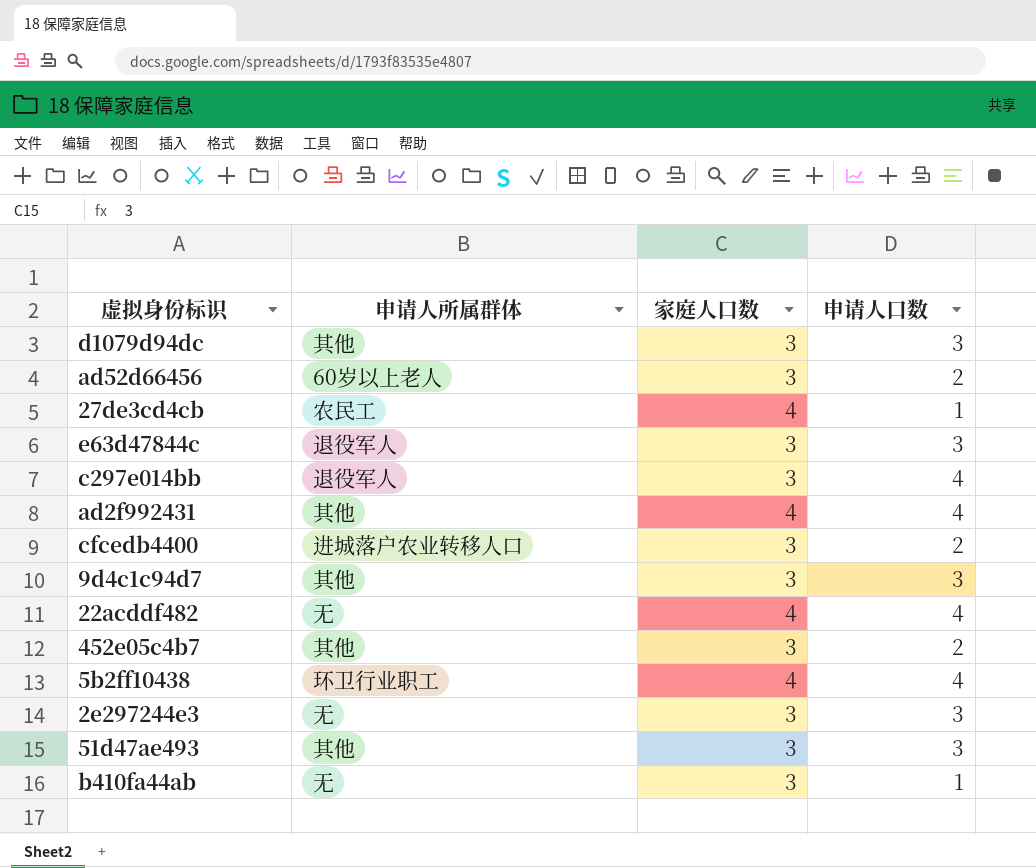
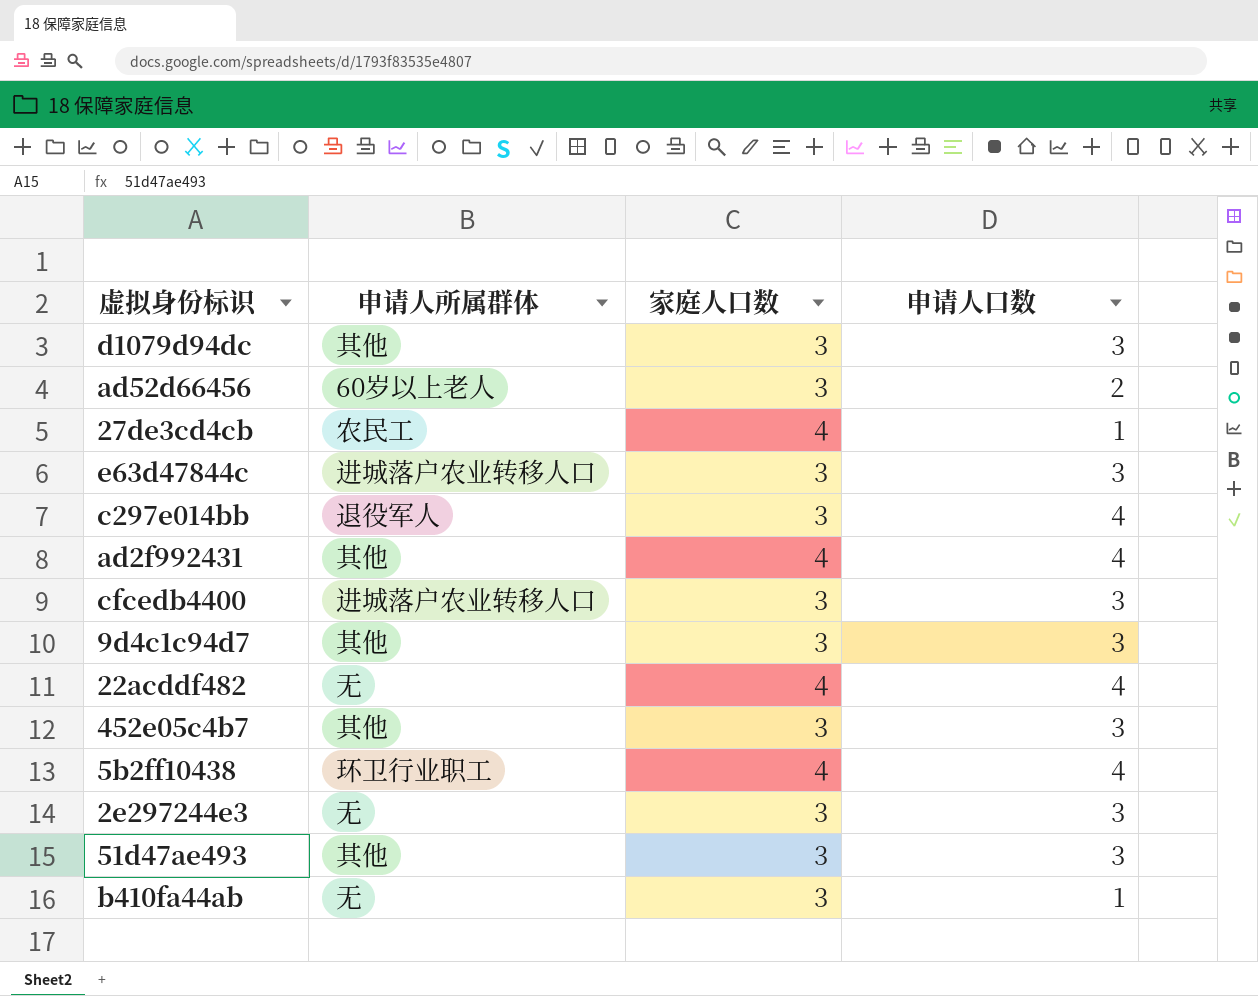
e63d47844c | 申请人所属群体: 退役军人 -> 进城落户农业转移人口
cfcedb4400 | 申请人口数: 2 -> 3
452e05c4b7 | 申请人口数: 2 -> 3

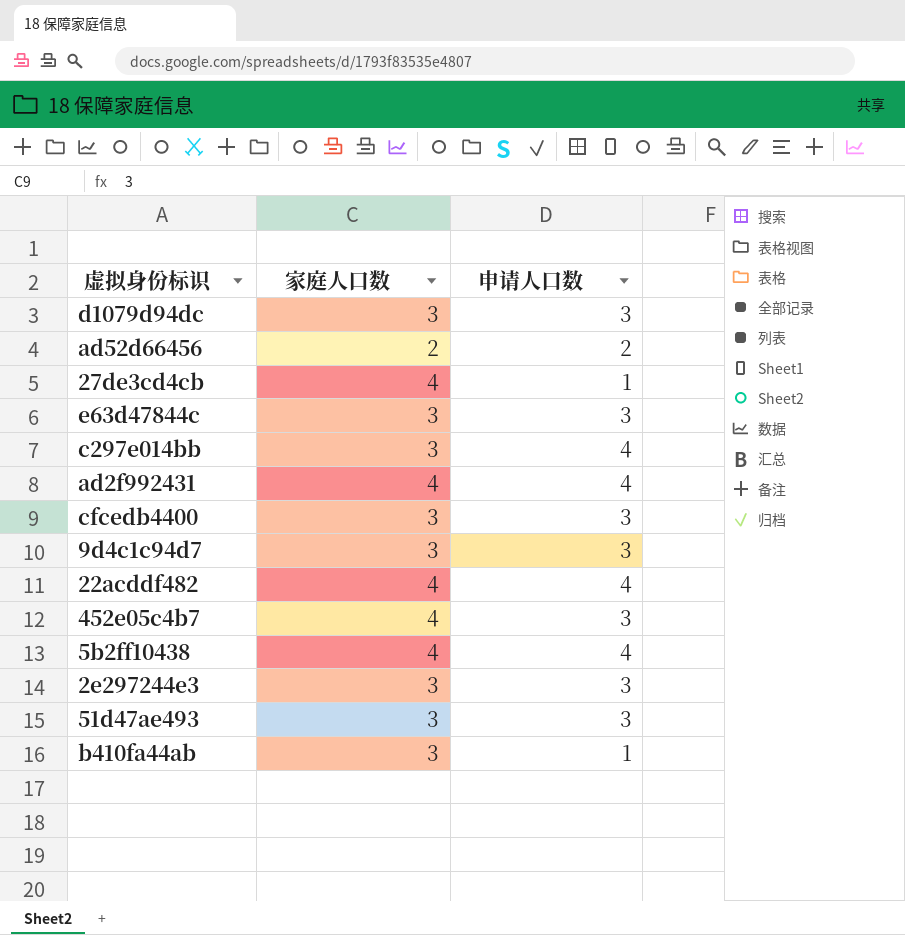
column 申请人所属群体 | position: 2 -> none
ad52d66456 | 家庭人口数: 3 -> 2
452e05c4b7 | 家庭人口数: 3 -> 4

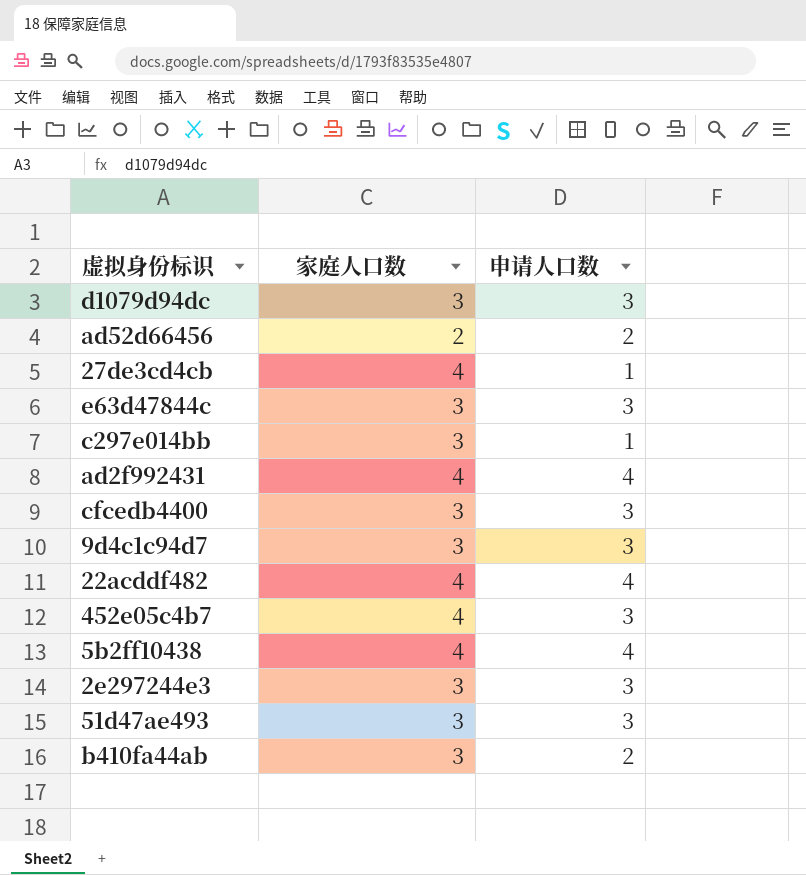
c297e014bb | 申请人口数: 4 -> 1
b410fa44ab | 申请人口数: 1 -> 2

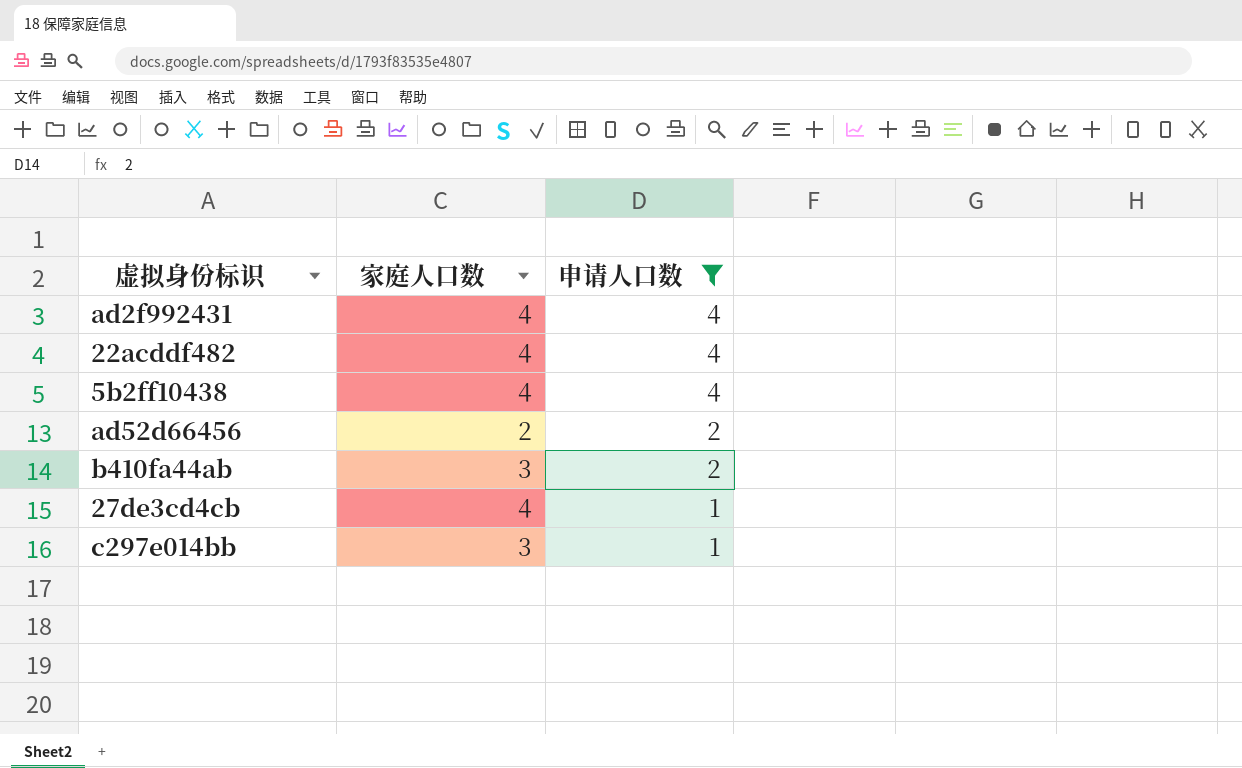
filter: none -> 申请人口数 != 3
row order: none -> 申请人口数 descending

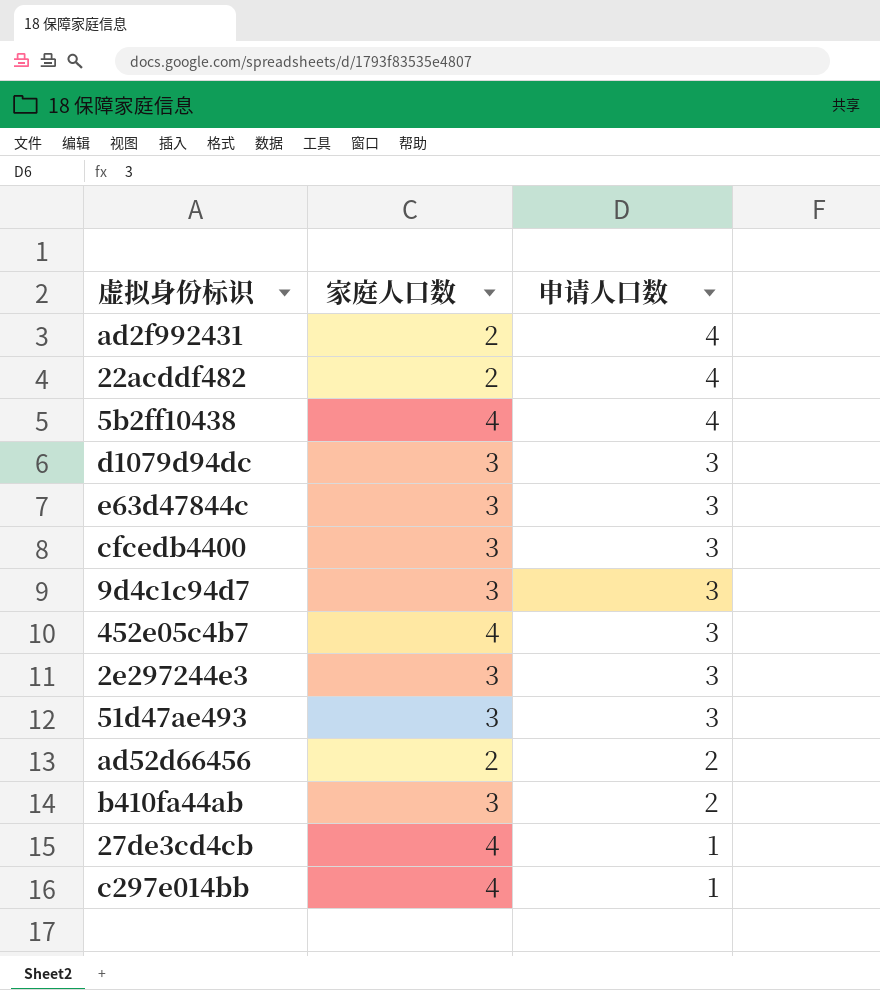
filter: 申请人口数 != 3 -> none
ad2f992431 | 家庭人口数: 4 -> 2
22acddf482 | 家庭人口数: 4 -> 2
c297e014bb | 家庭人口数: 3 -> 4

